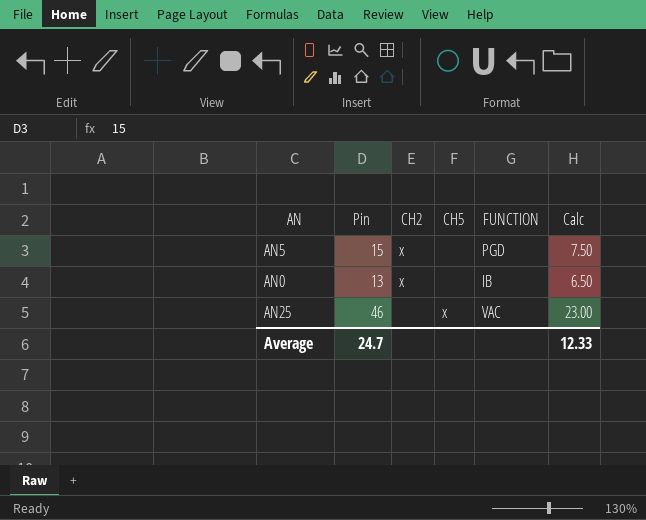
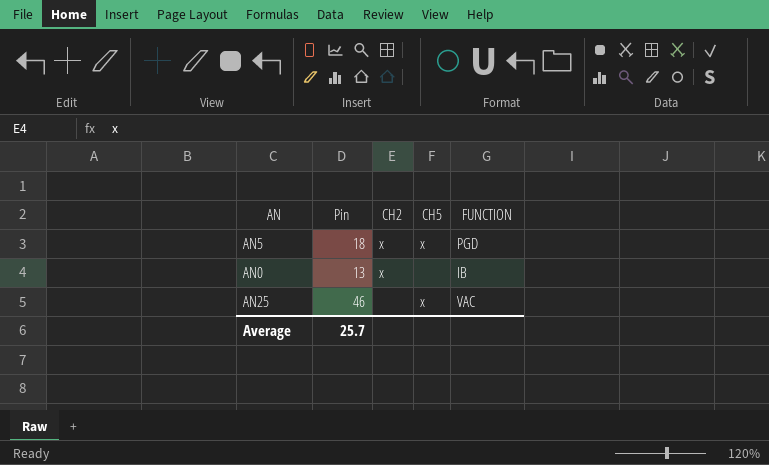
column Calc | formula: [Pin] * 0.5 -> none
AN5 | Pin: 15 -> 18
AN5 | CH5: none -> x
Average | Pin: 24.7 -> 25.7

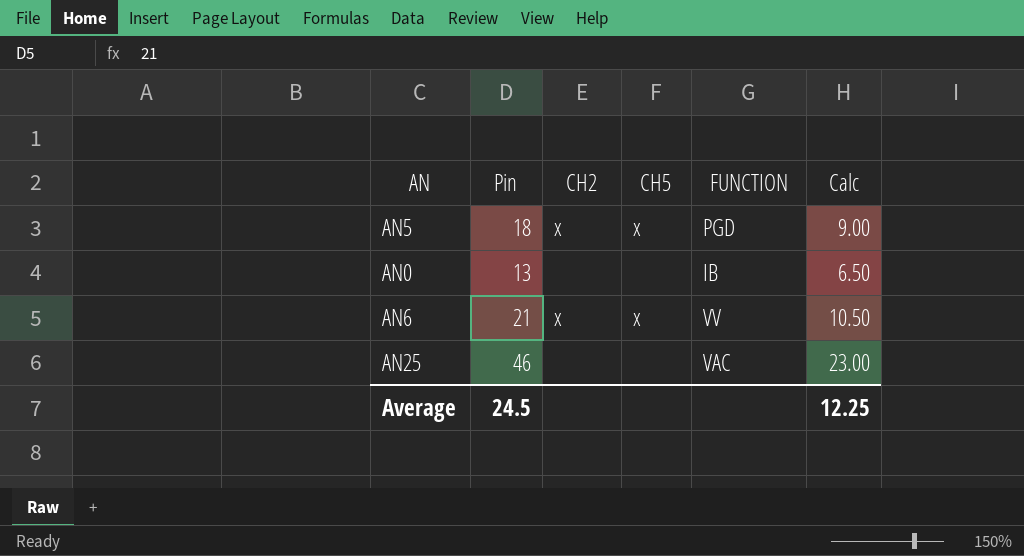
column Calc | formula: none -> [Pin] * 0.5
AN0 | CH2: x -> none
row AN6: none -> 21 | x | x | VV | 10.50
AN25 | CH5: x -> none
Average | Pin: 25.7 -> 24.5

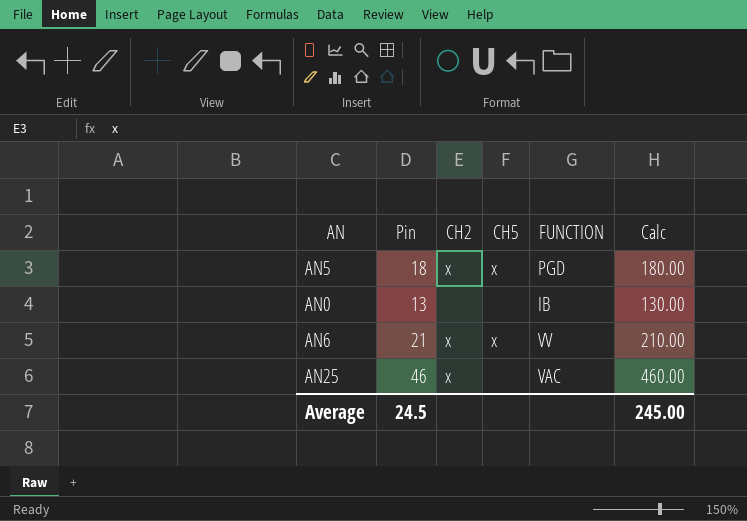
column Calc | formula: [Pin] * 0.5 -> [Pin] * 10
AN25 | CH2: none -> x
Average | Calc: 12.25 -> 245.00

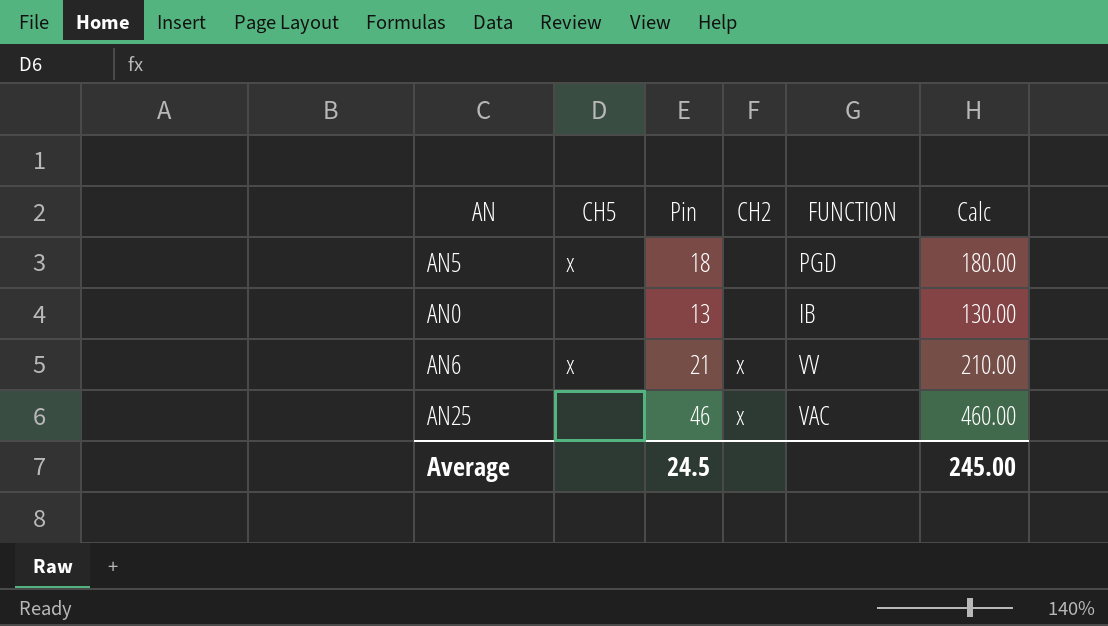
column CH5 | position: 4 -> 2
AN5 | CH2: x -> none

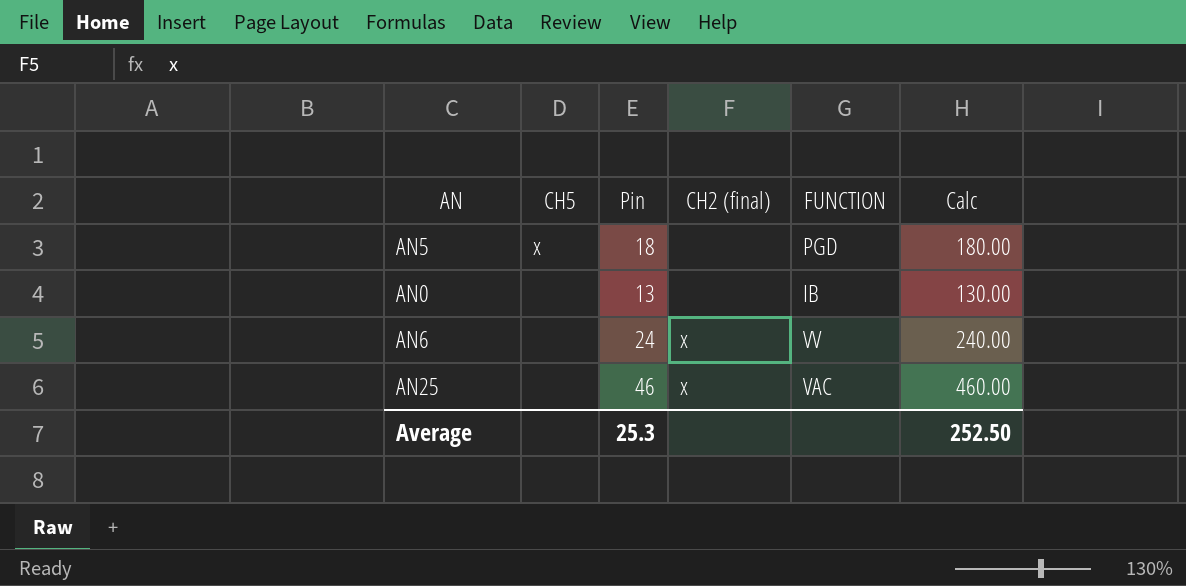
column name: CH2 -> CH2 (final)
AN6 | CH5: x -> none
AN6 | Pin: 21 -> 24
AN6 | Calc: 210.00 -> 240.00
Average | Pin: 24.5 -> 25.3
Average | Calc: 245.00 -> 252.50

